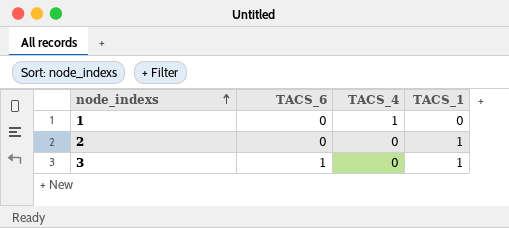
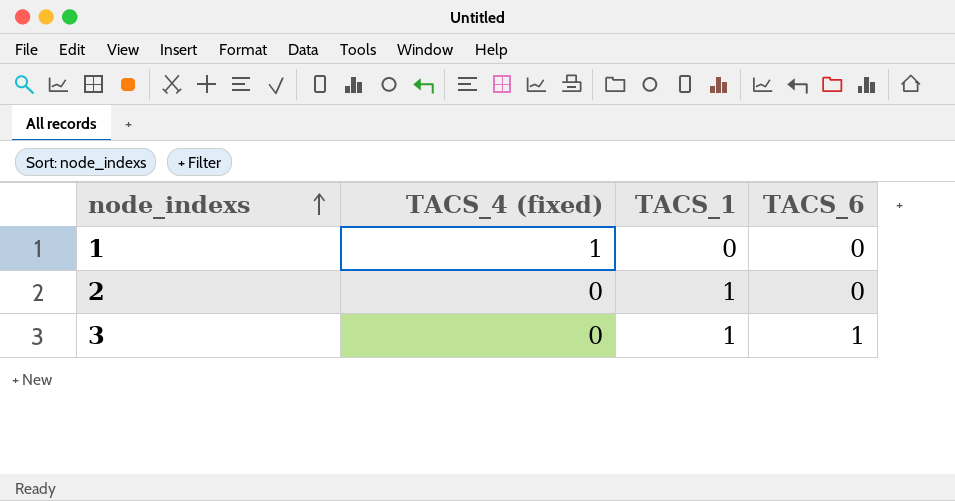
column name: TACS_4 -> TACS_4 (fixed)
column TACS_6 | position: 2 -> 4

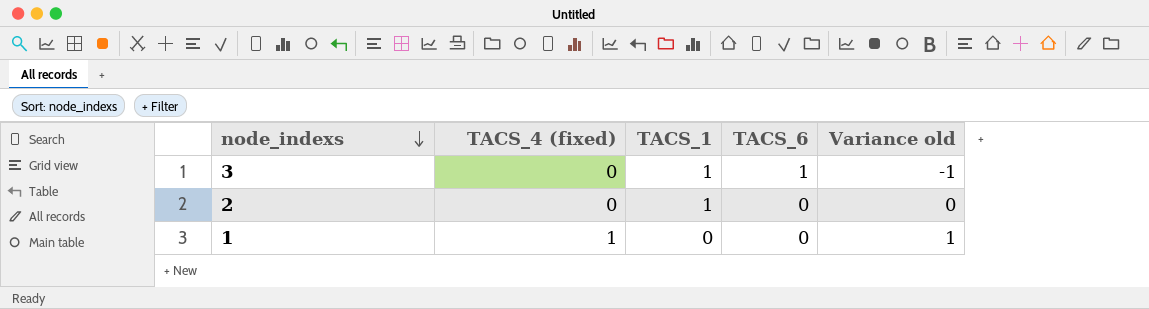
row order: node_indexs ascending -> node_indexs descending
column Variance old | formula: none -> [TACS_4 (fixed)] - [TACS_6]

